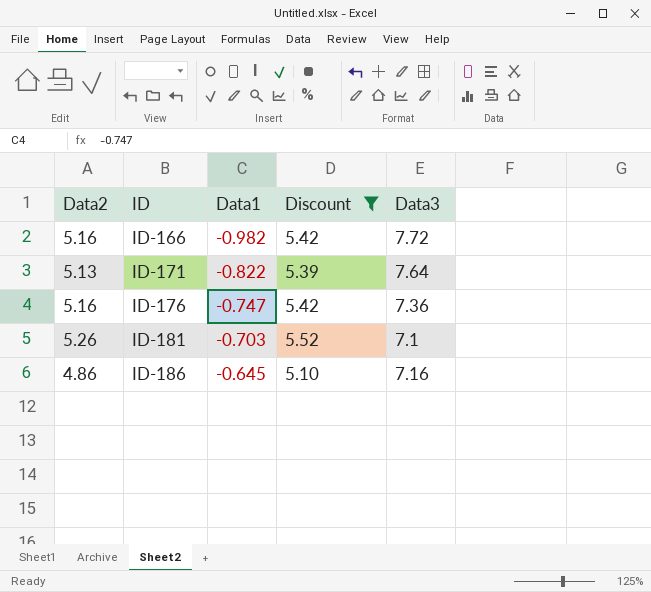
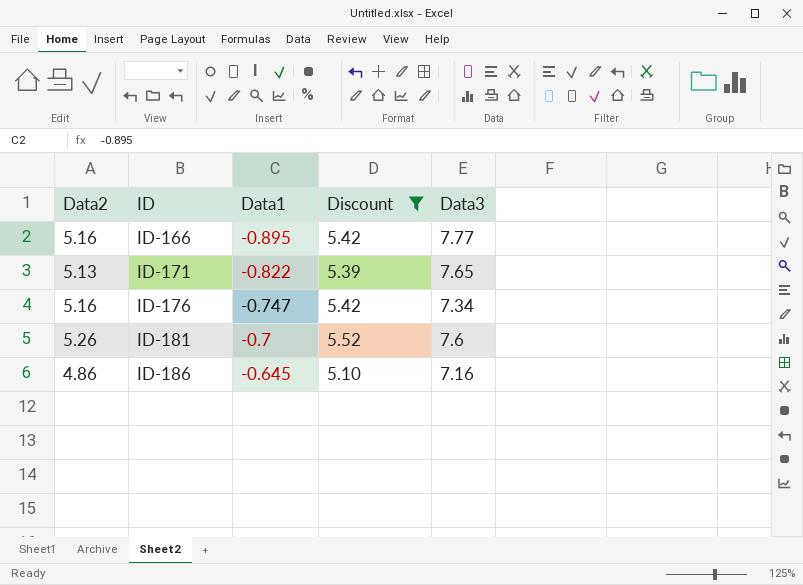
ID-166 | Data1: -0.982 -> -0.895
ID-166 | Data3: 7.72 -> 7.77
ID-171 | Data3: 7.64 -> 7.65
ID-176 | Data3: 7.36 -> 7.34
ID-181 | Data1: -0.703 -> -0.7
ID-181 | Data3: 7.1 -> 7.6

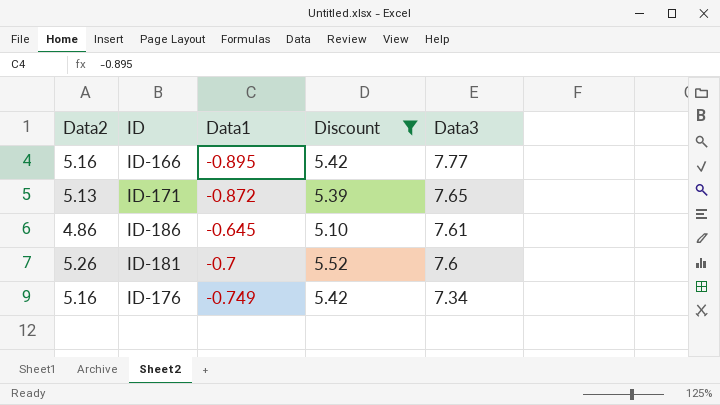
row order: ID ascending -> Data3 descending
ID-171 | Data1: -0.822 -> -0.872
ID-186 | Data3: 7.16 -> 7.61
ID-176 | Data1: -0.747 -> -0.749

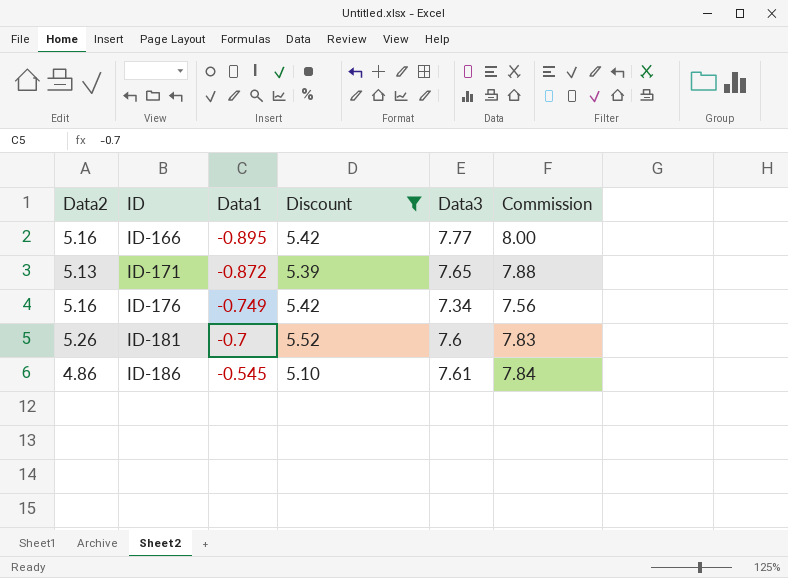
row order: Data3 descending -> ID ascending
column Commission | formula: none -> [Data3] * 1.03
ID-186 | Data1: -0.645 -> -0.545

